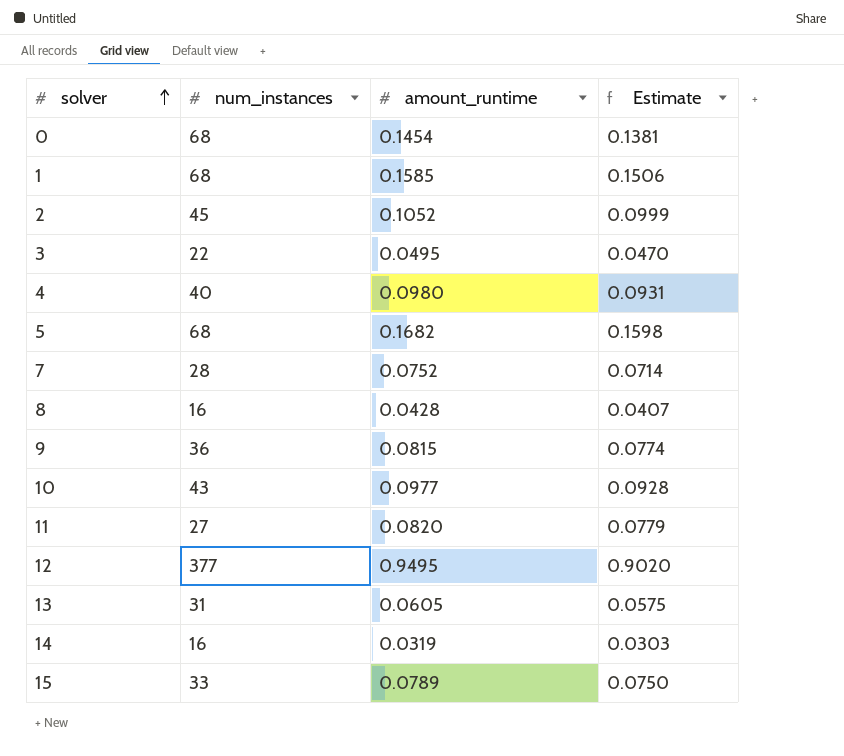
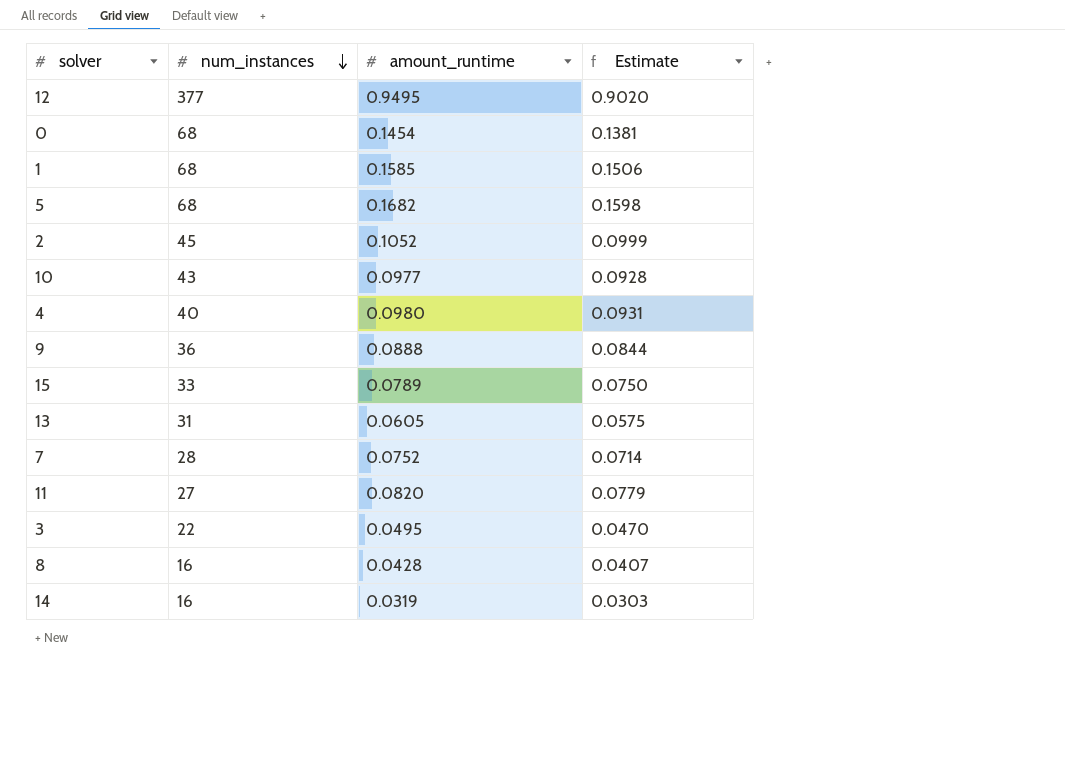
row order: solver ascending -> num_instances descending
9 | amount_runtime: 0.0815 -> 0.0888
9 | Estimate: 0.0774 -> 0.0844

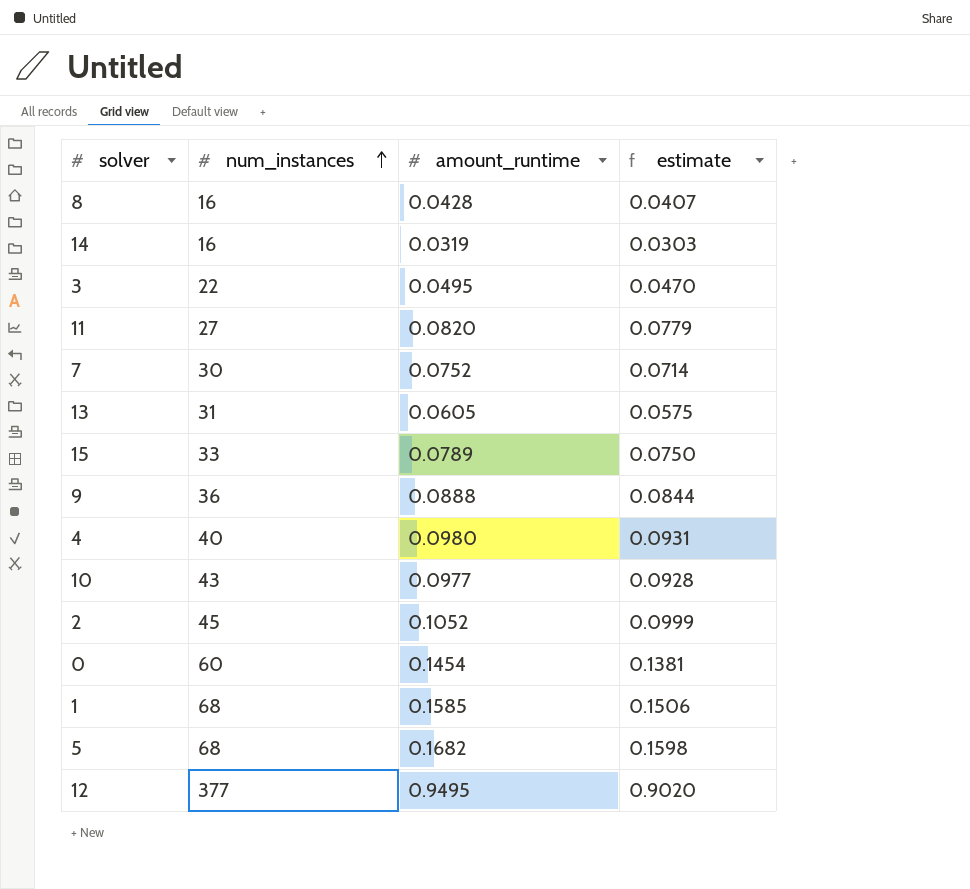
row order: num_instances descending -> num_instances ascending
column name: Estimate -> estimate
7 | num_instances: 28 -> 30
0 | num_instances: 68 -> 60

